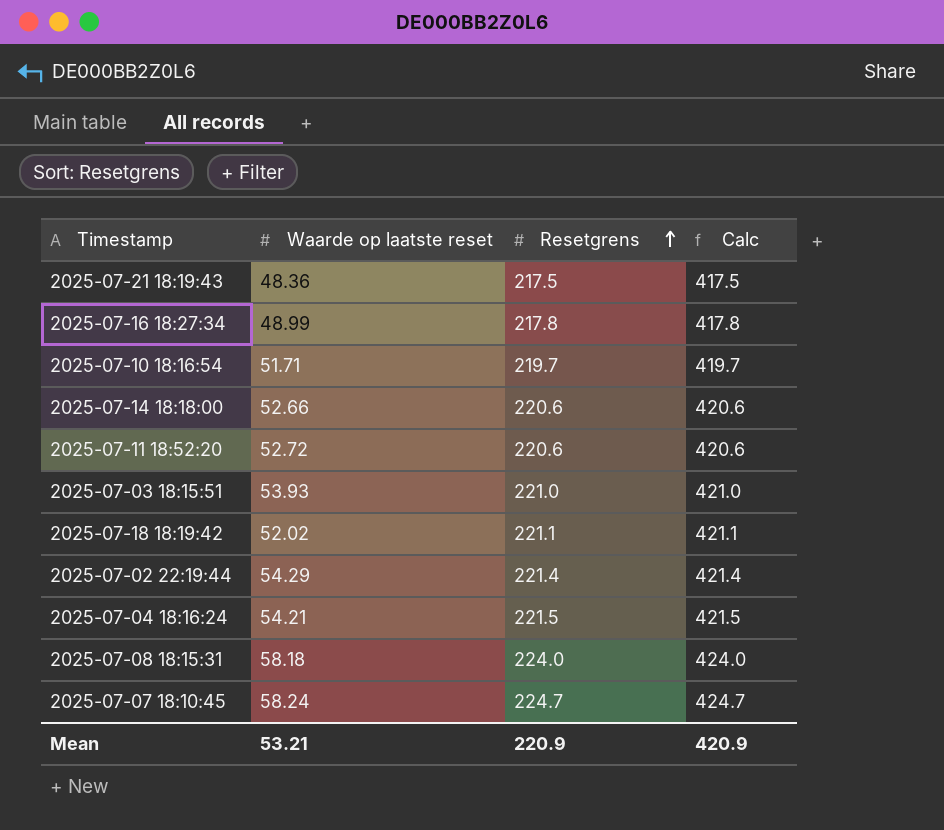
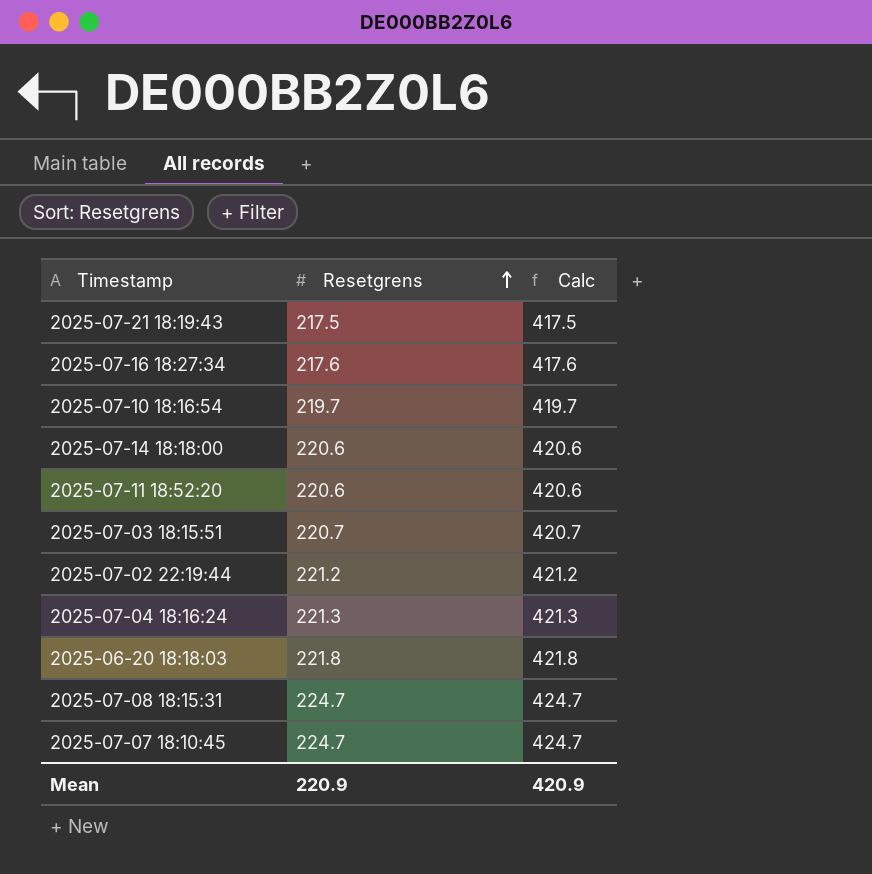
column Waarde op laatste reset | position: 2 -> none
row 2025-07-18 18:19:42: 52.02 | 221.1 | 421.1 -> none
2025-07-16 18:27:34 | Resetgrens: 217.8 -> 217.6
2025-07-16 18:27:34 | Calc: 417.8 -> 417.6
2025-07-03 18:15:51 | Resetgrens: 221.0 -> 220.7
2025-07-03 18:15:51 | Calc: 421.0 -> 420.7
2025-07-02 22:19:44 | Resetgrens: 221.4 -> 221.2
2025-07-02 22:19:44 | Calc: 421.4 -> 421.2
2025-07-04 18:16:24 | Resetgrens: 221.5 -> 221.3
2025-07-04 18:16:24 | Calc: 421.5 -> 421.3
row 2025-06-20 18:18:03: none -> 221.8 | 421.8
2025-07-08 18:15:31 | Resetgrens: 224.0 -> 224.7
2025-07-08 18:15:31 | Calc: 424.0 -> 424.7

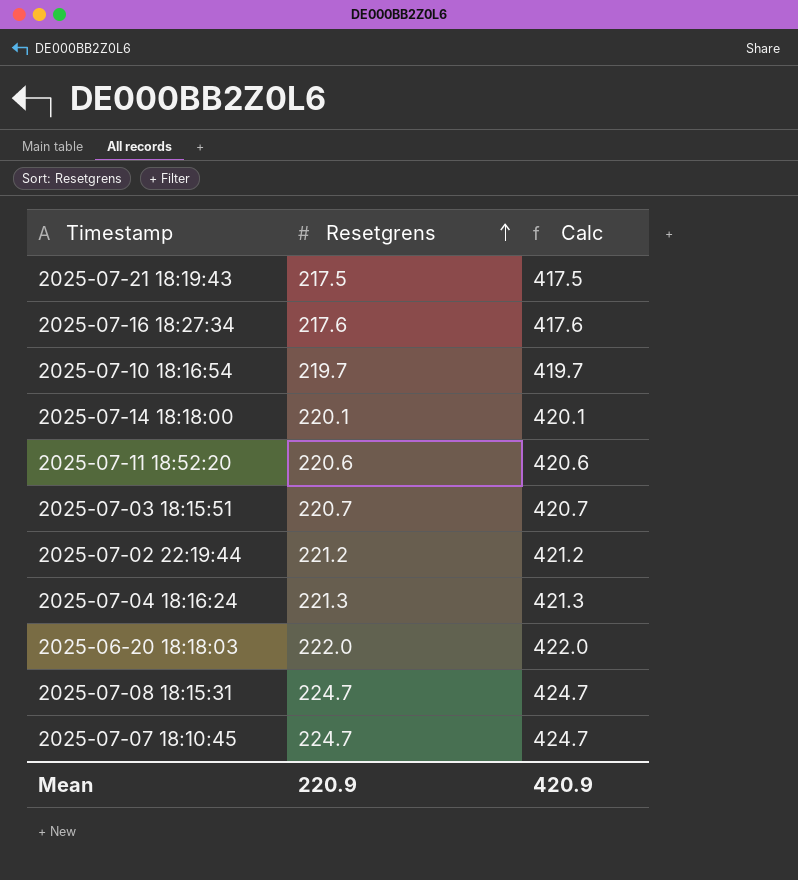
2025-07-14 18:18:00 | Resetgrens: 220.6 -> 220.1
2025-07-14 18:18:00 | Calc: 420.6 -> 420.1
2025-06-20 18:18:03 | Resetgrens: 221.8 -> 222.0
2025-06-20 18:18:03 | Calc: 421.8 -> 422.0

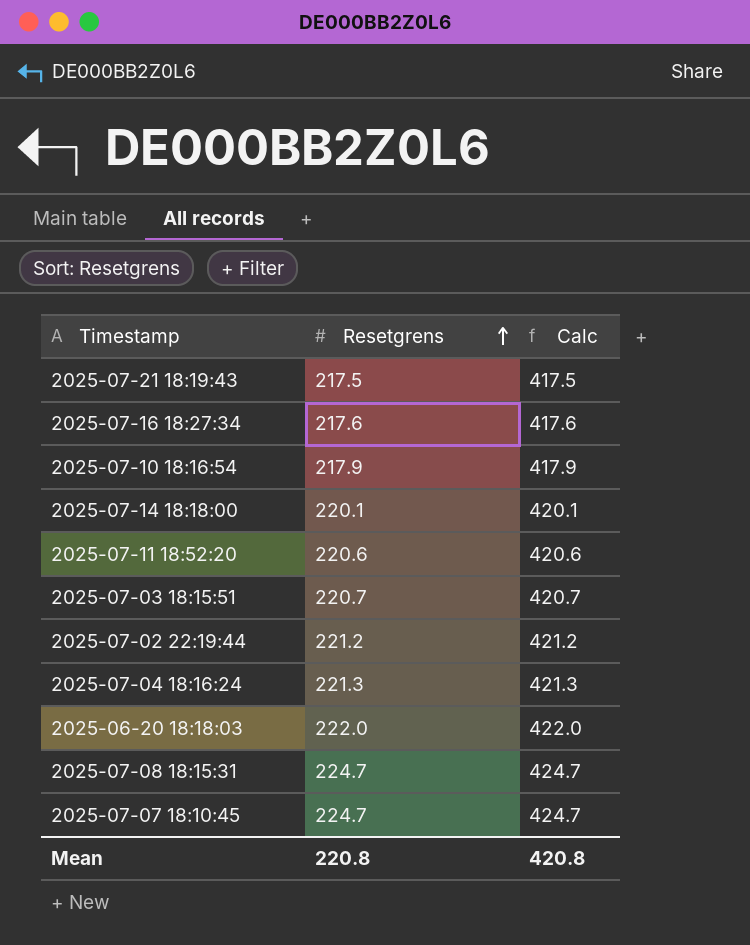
2025-07-10 18:16:54 | Resetgrens: 219.7 -> 217.9
2025-07-10 18:16:54 | Calc: 419.7 -> 417.9
Mean | Resetgrens: 220.9 -> 220.8
Mean | Calc: 420.9 -> 420.8

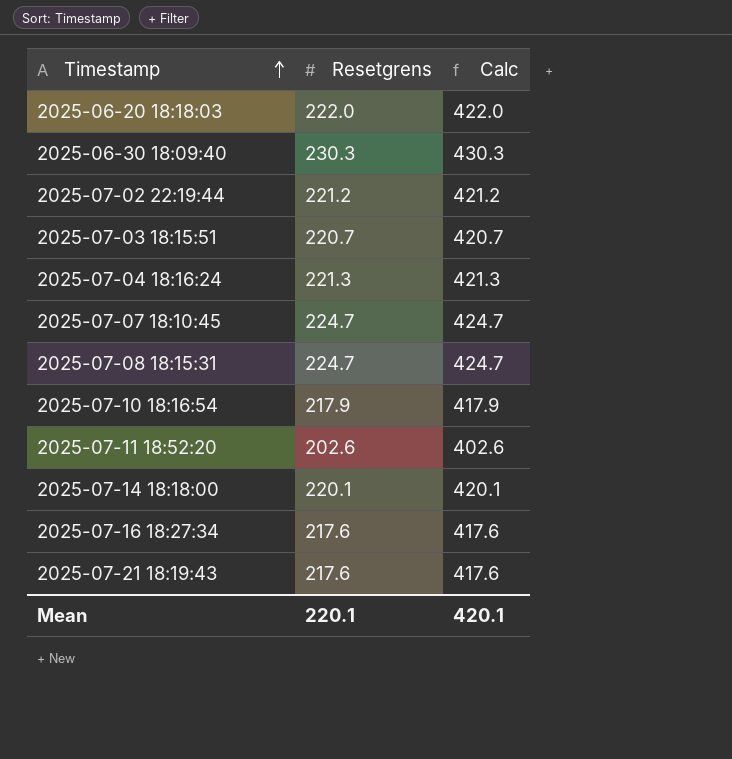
row order: Resetgrens ascending -> Timestamp ascending
row 2025-06-30 18:09:40: none -> 230.3 | 430.3
2025-07-11 18:52:20 | Resetgrens: 220.6 -> 202.6
2025-07-11 18:52:20 | Calc: 420.6 -> 402.6
2025-07-21 18:19:43 | Resetgrens: 217.5 -> 217.6
2025-07-21 18:19:43 | Calc: 417.5 -> 417.6
Mean | Resetgrens: 220.8 -> 220.1
Mean | Calc: 420.8 -> 420.1

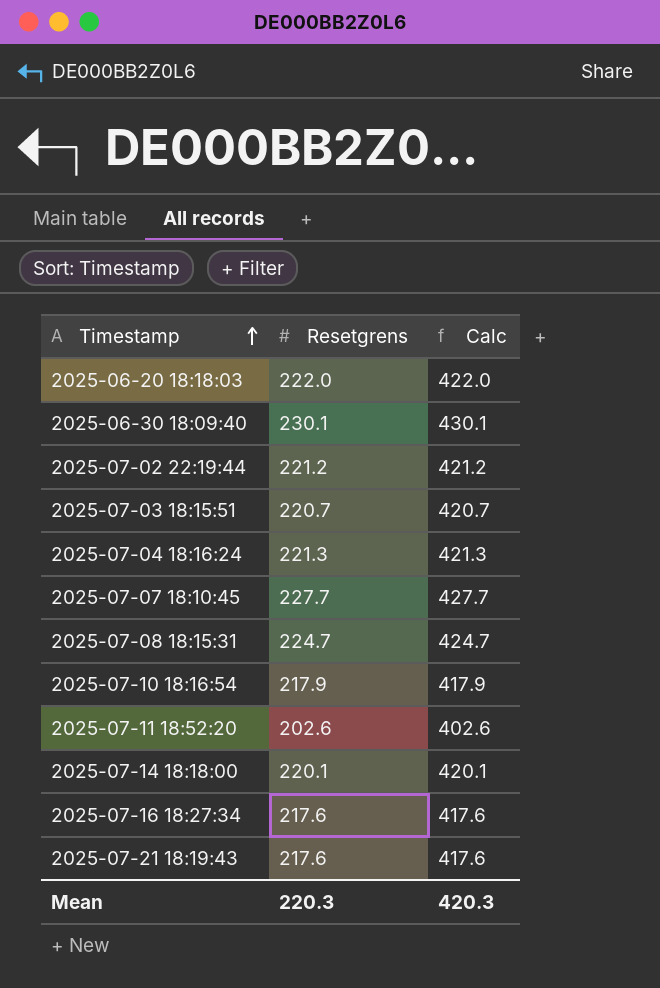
2025-06-30 18:09:40 | Resetgrens: 230.3 -> 230.1
2025-06-30 18:09:40 | Calc: 430.3 -> 430.1
2025-07-07 18:10:45 | Resetgrens: 224.7 -> 227.7
2025-07-07 18:10:45 | Calc: 424.7 -> 427.7
Mean | Resetgrens: 220.1 -> 220.3
Mean | Calc: 420.1 -> 420.3

